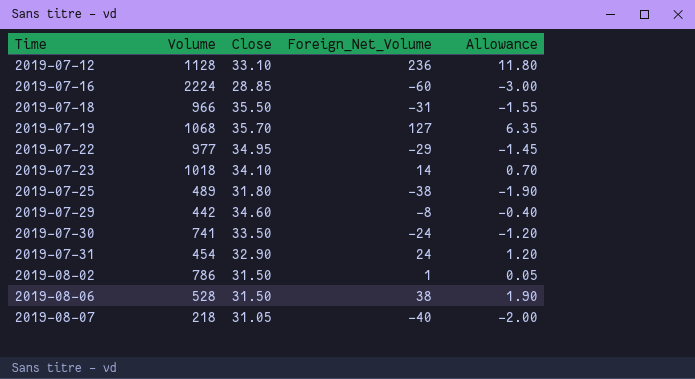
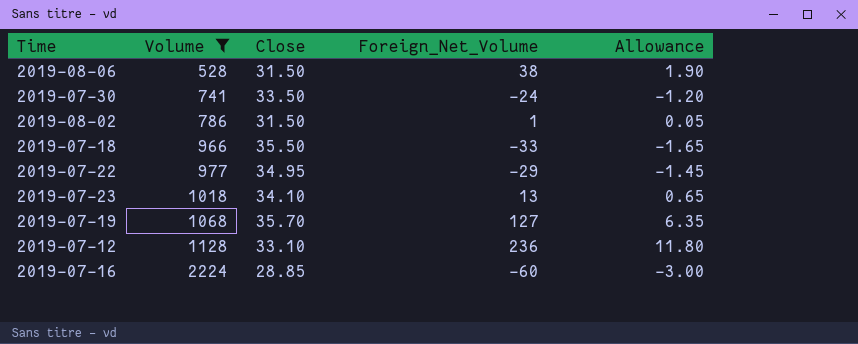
filter: none -> Volume >= 528
row order: Time ascending -> Volume ascending
2019-07-18 | Foreign_Net_Volume: -31 -> -33
2019-07-18 | Allowance: -1.55 -> -1.65
2019-07-23 | Foreign_Net_Volume: 14 -> 13
2019-07-23 | Allowance: 0.70 -> 0.65

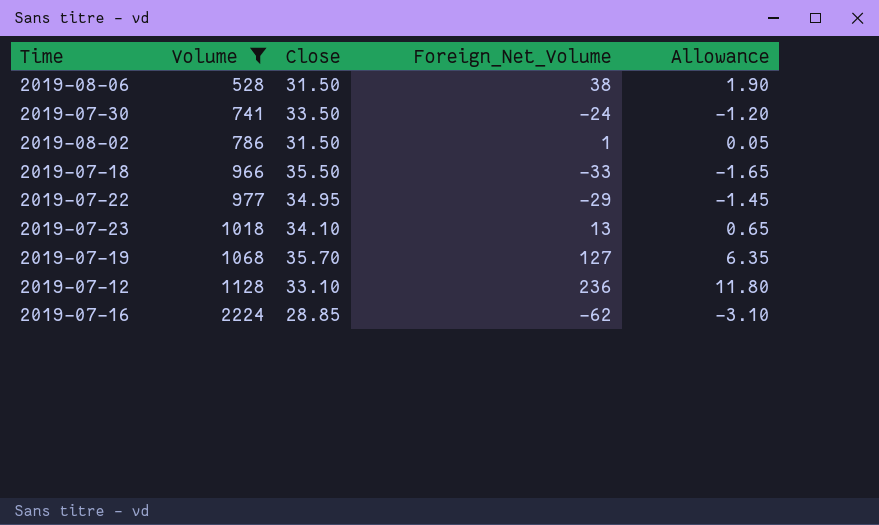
2019-07-16 | Foreign_Net_Volume: -60 -> -62
2019-07-16 | Allowance: -3.00 -> -3.10

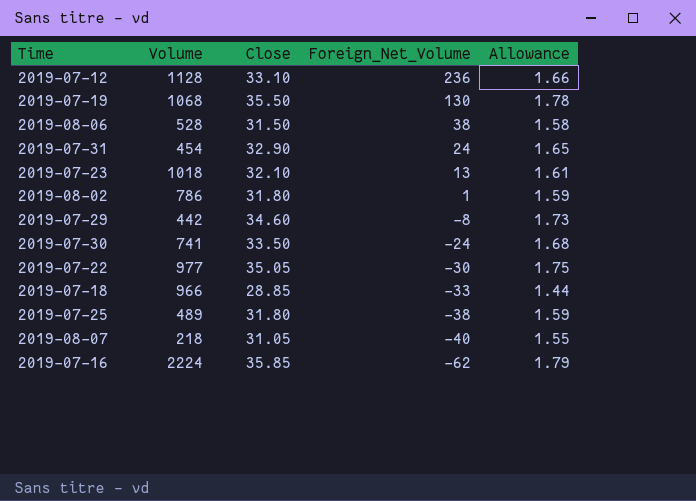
filter: Volume >= 528 -> none
row order: Volume ascending -> Foreign_Net_Volume descending
column Allowance | formula: [Foreign_Net_Volume] * 0.05 -> [Close] * 0.05
2019-07-19 | Close: 35.70 -> 35.50
2019-07-19 | Foreign_Net_Volume: 127 -> 130
2019-07-23 | Close: 34.10 -> 32.10
2019-08-02 | Close: 31.50 -> 31.80
2019-07-22 | Close: 34.95 -> 35.05
2019-07-22 | Foreign_Net_Volume: -29 -> -30
2019-07-18 | Close: 35.50 -> 28.85
2019-07-16 | Close: 28.85 -> 35.85

